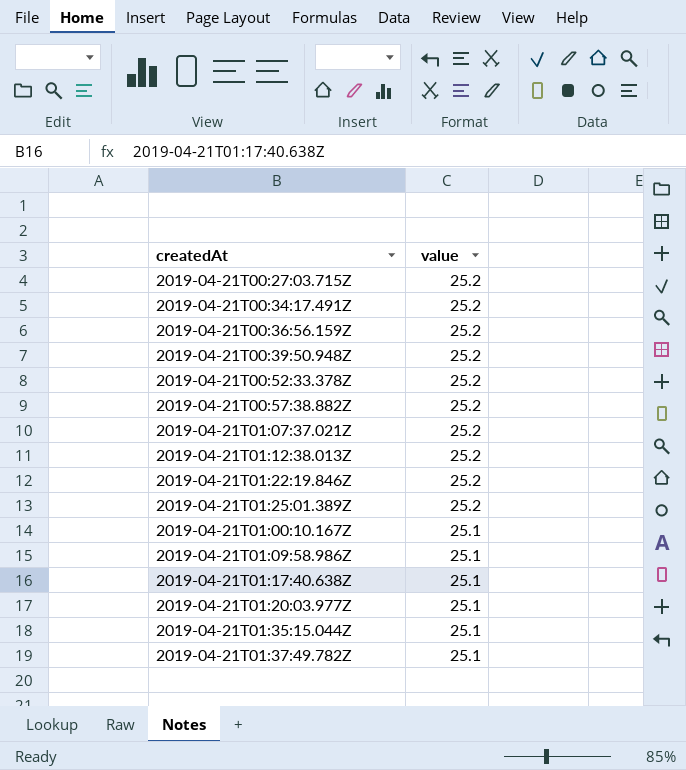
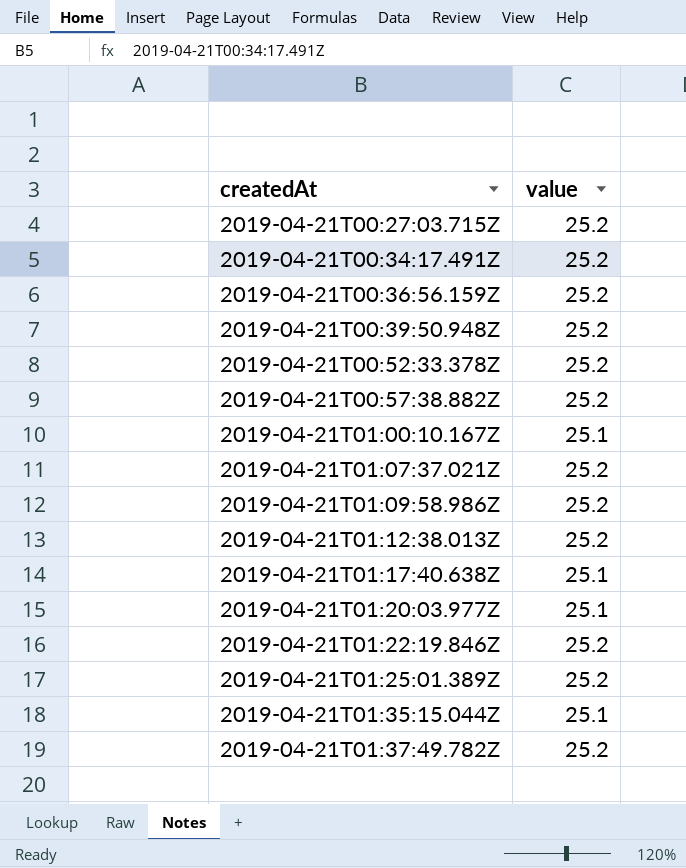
row order: value descending -> createdAt ascending
2019-04-21T01:09:58.986Z | value: 25.1 -> 25.2
2019-04-21T01:37:49.782Z | value: 25.1 -> 25.2

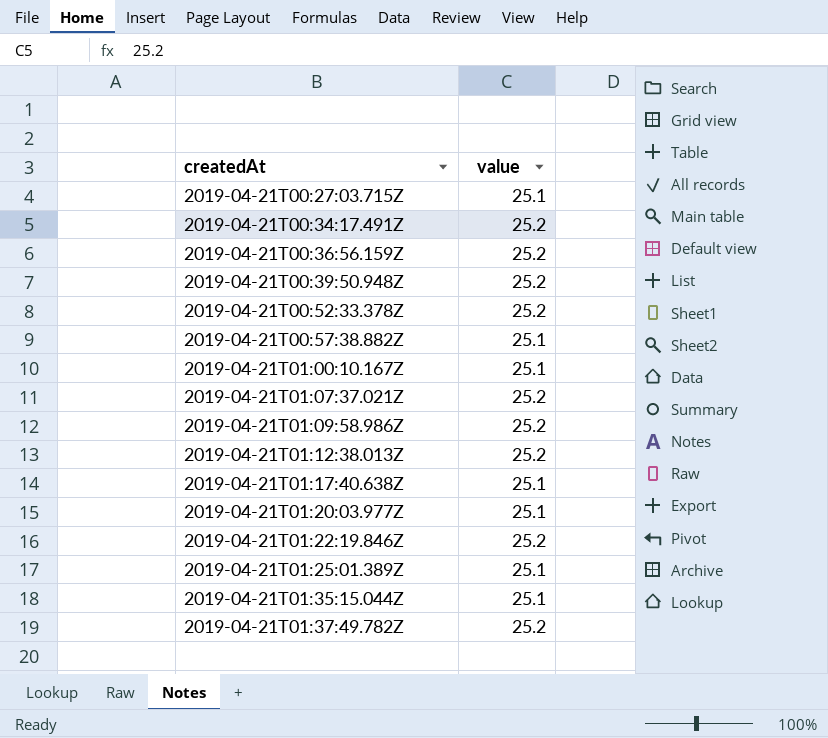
2019-04-21T00:27:03.715Z | value: 25.2 -> 25.1
2019-04-21T00:57:38.882Z | value: 25.2 -> 25.1
2019-04-21T01:25:01.389Z | value: 25.2 -> 25.1

